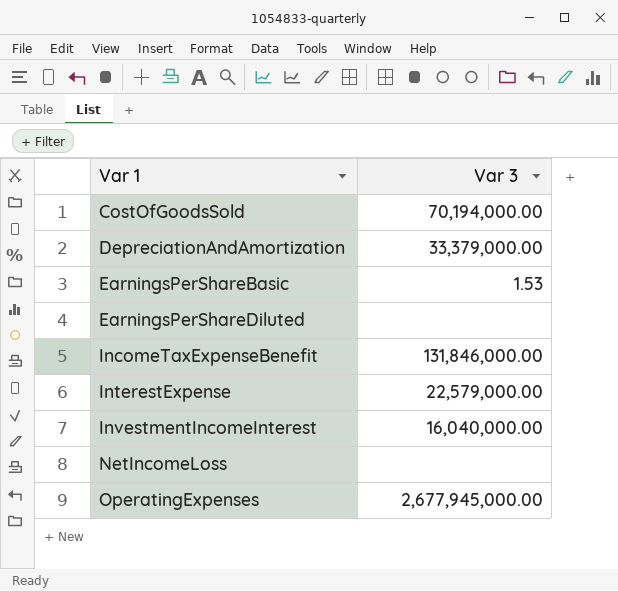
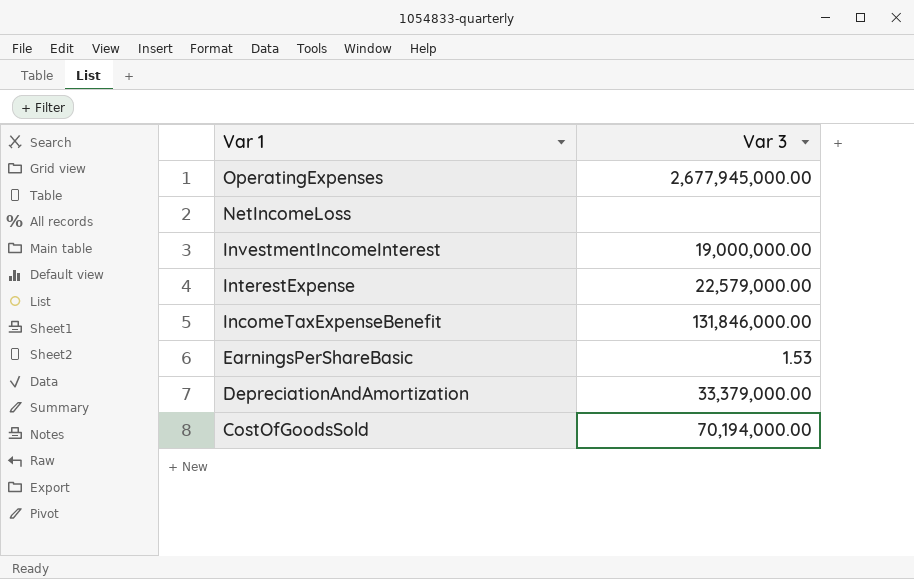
row order: Var 1 ascending -> Var 1 descending
row EarningsPerShareDiluted: none -> none
InvestmentIncomeInterest | Var 3: 16,040,000.00 -> 19,000,000.00

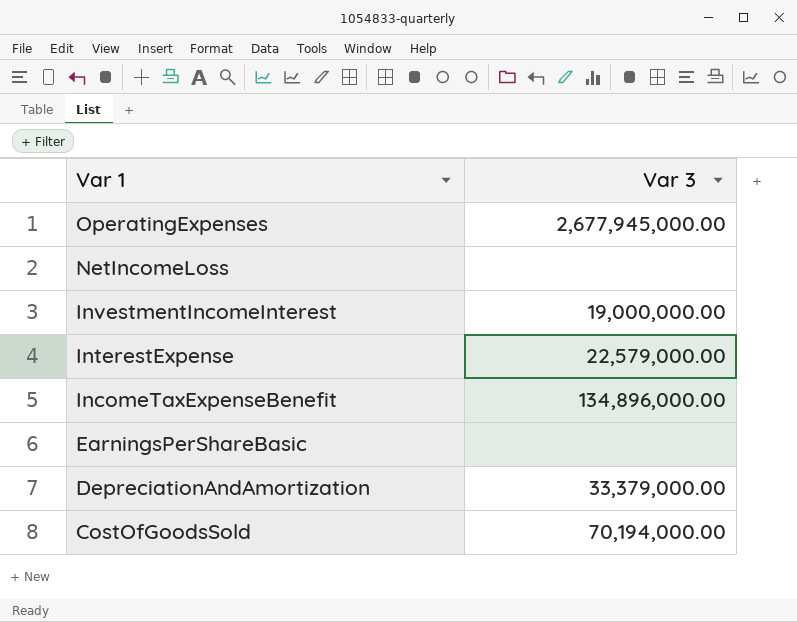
IncomeTaxExpenseBenefit | Var 3: 131,846,000.00 -> 134,896,000.00
EarningsPerShareBasic | Var 3: 1.53 -> none

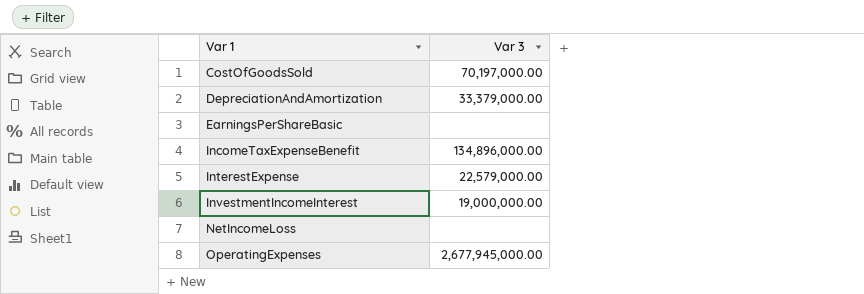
row order: Var 1 descending -> Var 1 ascending
CostOfGoodsSold | Var 3: 70,194,000.00 -> 70,197,000.00

